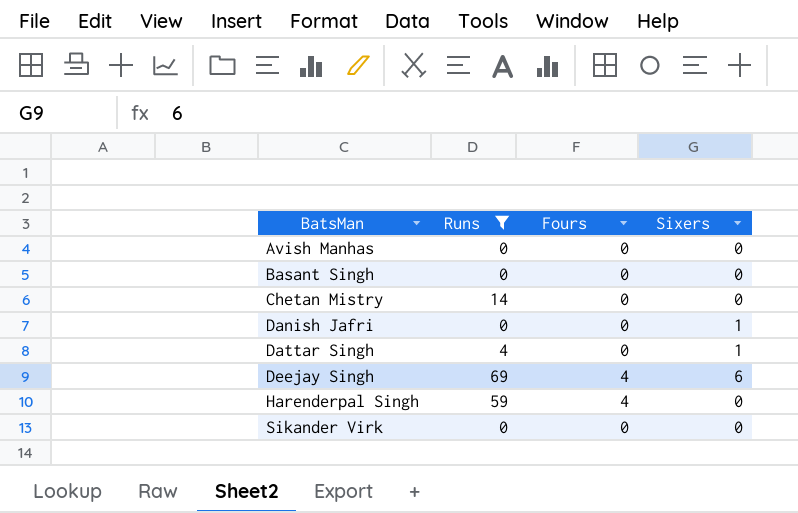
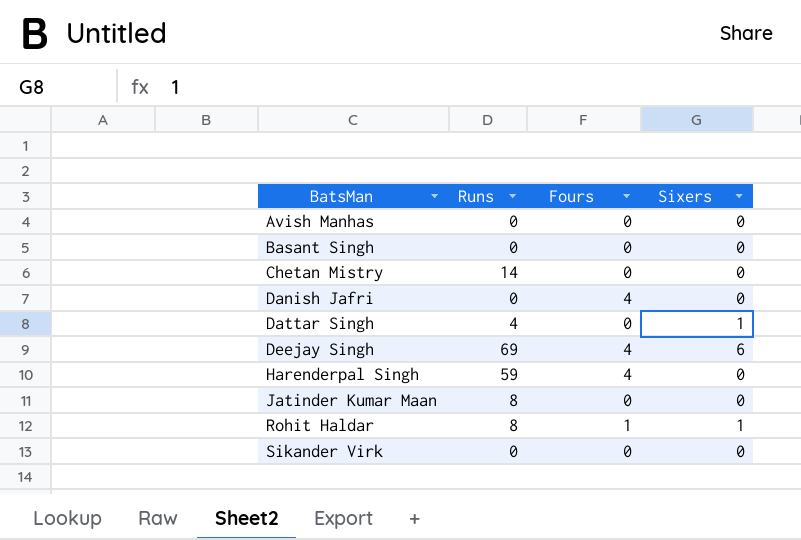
filter: Runs != 8 -> none
Danish Jafri | Fours: 0 -> 4
Danish Jafri | Sixers: 1 -> 0

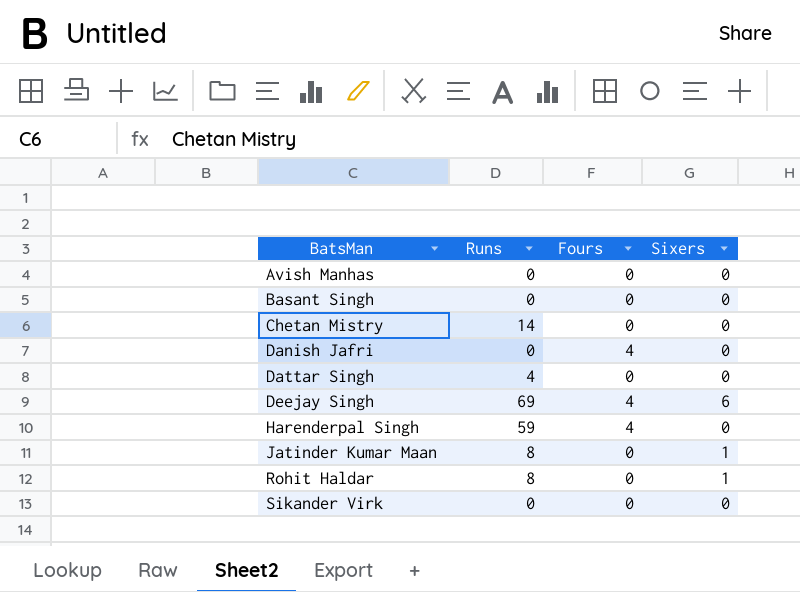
Dattar Singh | Sixers: 1 -> 0
Jatinder Kumar Maan | Sixers: 0 -> 1
Rohit Haldar | Fours: 1 -> 0

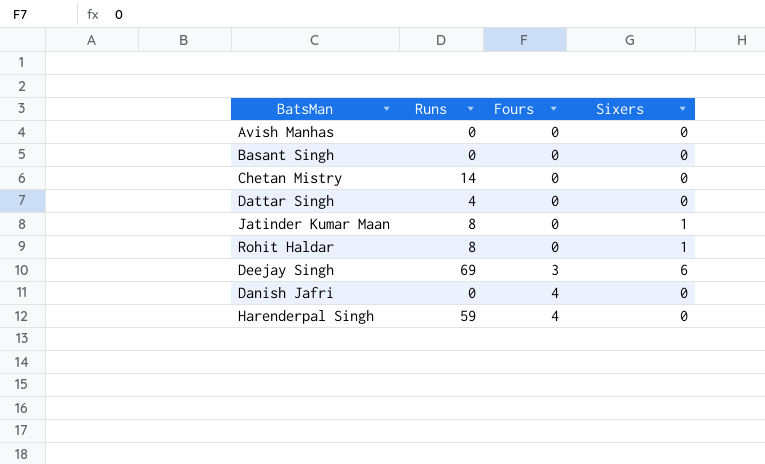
row order: BatsMan ascending -> Fours ascending
row Sikander Virk: 0 | 0 | 0 -> none
Deejay Singh | Fours: 4 -> 3

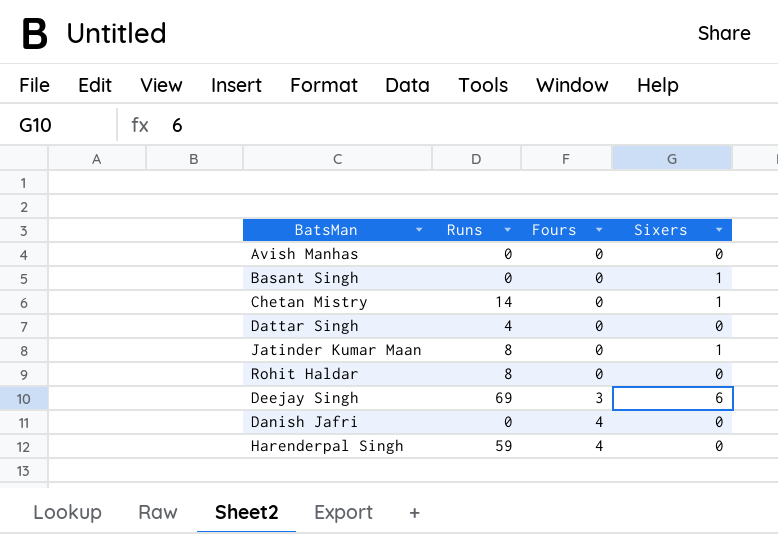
Basant Singh | Sixers: 0 -> 1
Chetan Mistry | Sixers: 0 -> 1
Rohit Haldar | Sixers: 1 -> 0

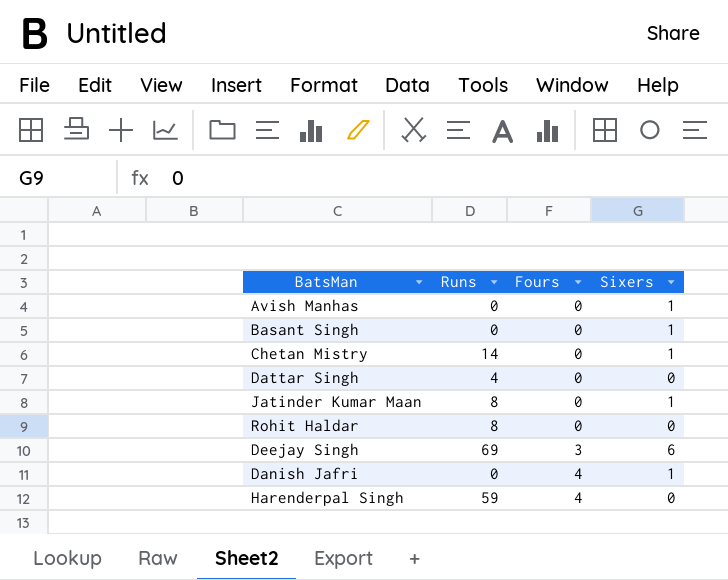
Avish Manhas | Sixers: 0 -> 1
Danish Jafri | Sixers: 0 -> 1

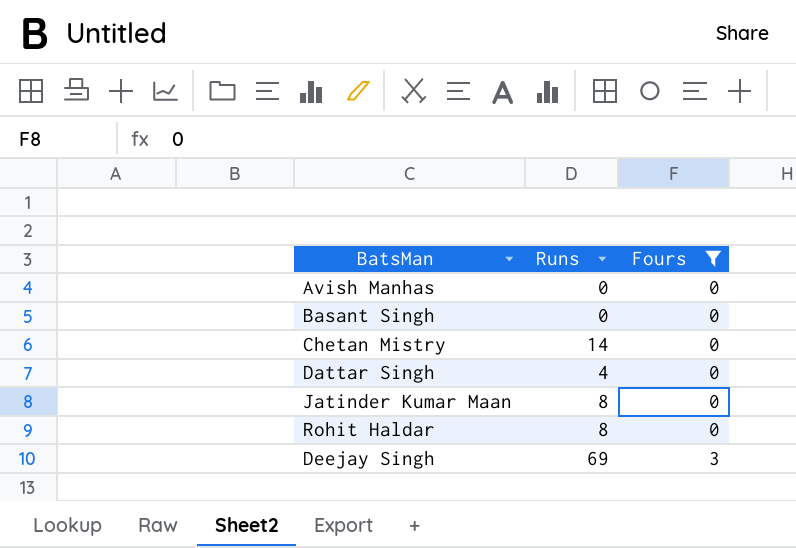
filter: none -> Fours != 4
column Sixers | position: 4 -> none

